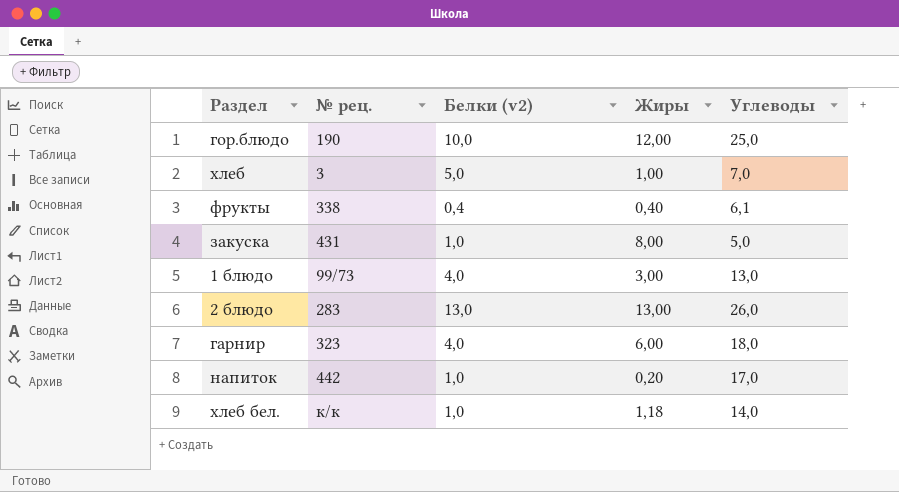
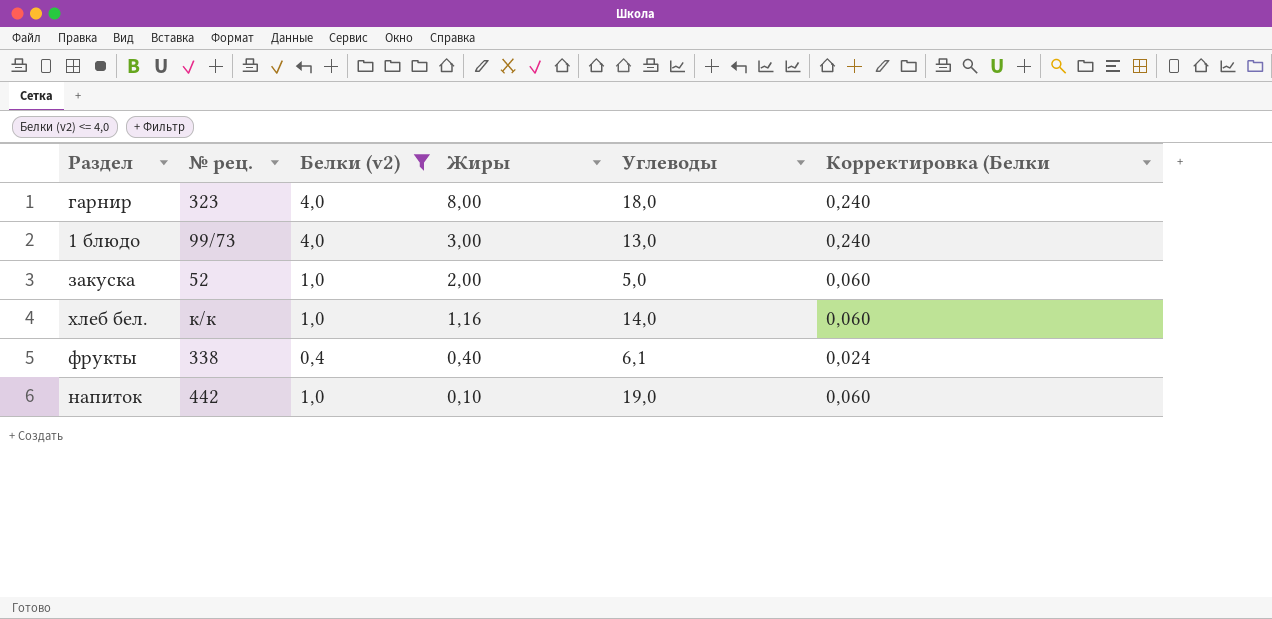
filter: none -> Белки (v2) <= 4,0
row order: none -> Жиры descending
column Корректировка (Белки | formula: none -> [Белки (v2)] * 0,06
гарнир | Жиры: 6,00 -> 8,00
закуска | № рец.: 431 -> 52
закуска | Жиры: 8,00 -> 2,00
хлеб бел. | Жиры: 1,18 -> 1,16
напиток | Жиры: 0,20 -> 0,10
напиток | Углеводы: 17,0 -> 19,0

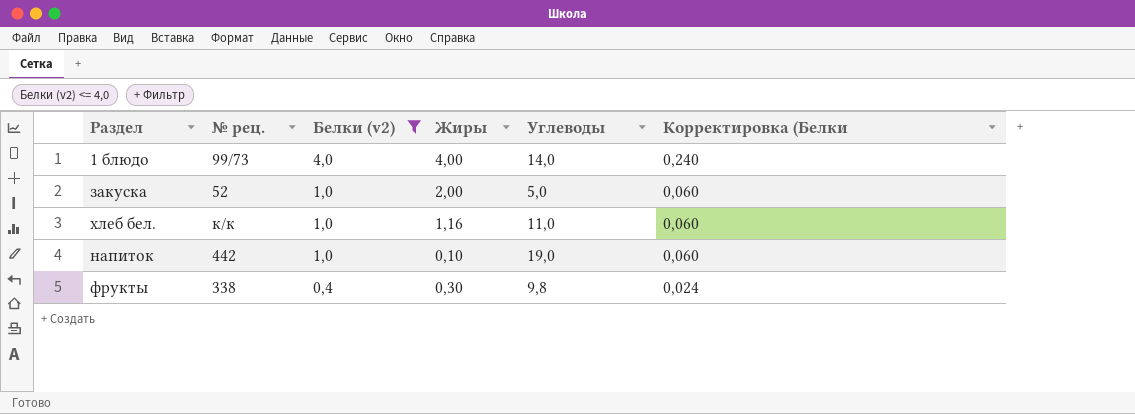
row order: Жиры descending -> Белки (v2) descending
row гарнир: 323 | 4,0 | 8,00 | 18,0 | 0,240 -> none
1 блюдо | Жиры: 3,00 -> 4,00
1 блюдо | Углеводы: 13,0 -> 14,0
хлеб бел. | Углеводы: 14,0 -> 11,0
фрукты | Жиры: 0,40 -> 0,30
фрукты | Углеводы: 6,1 -> 9,8

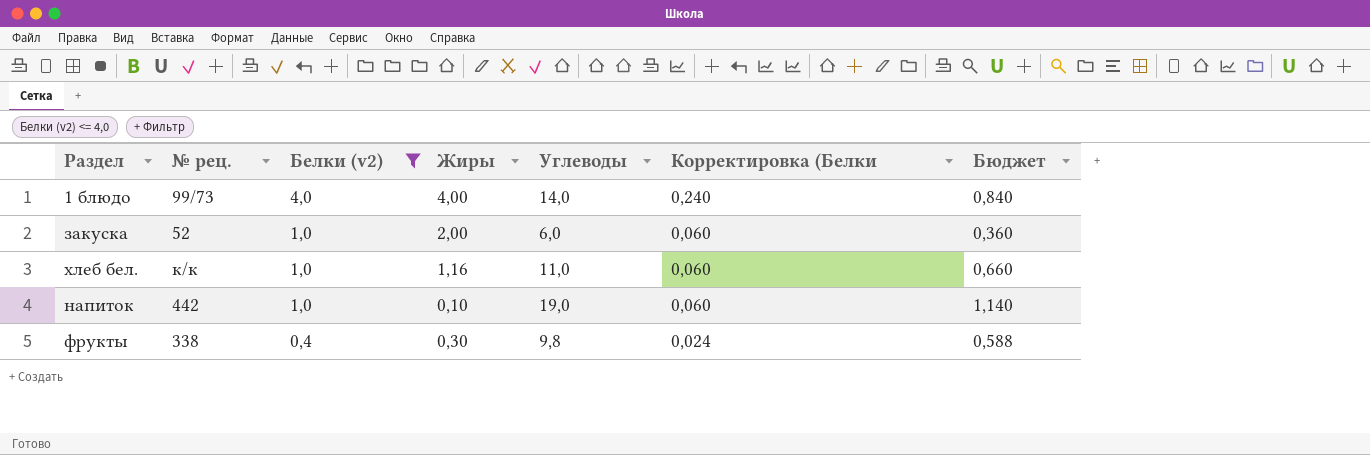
column Бюджет | formula: none -> [Углеводы] * 0,06
закуска | Углеводы: 5,0 -> 6,0

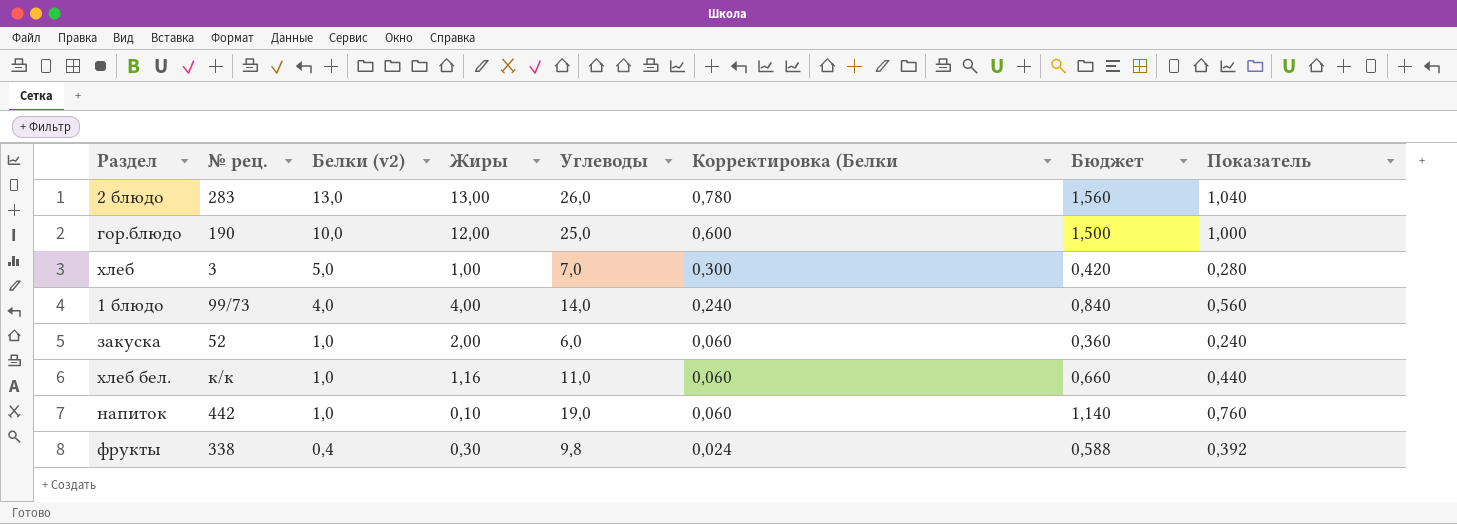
filter: Белки (v2) <= 4,0 -> none
column Показатель | formula: none -> [Углеводы] * 0,04

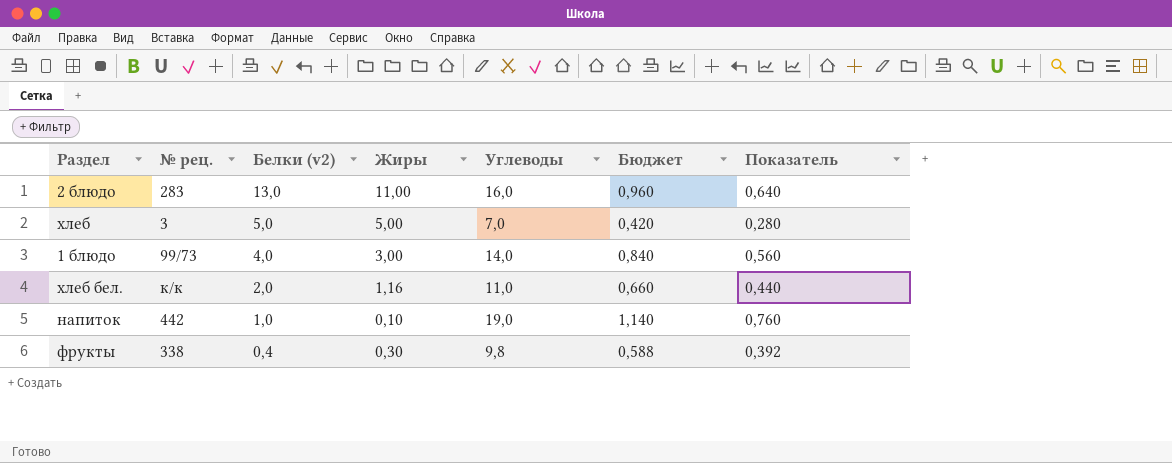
column Корректировка (Белки | formula: [Белки (v2)] * 0,06 -> none
row гор.блюдо: 190 | 10,0 | 12,00 | 25,0 | 0,600 | 1,500 | 1,000 -> none
row закуска: 52 | 1,0 | 2,00 | 6,0 | 0,060 | 0,360 | 0,240 -> none
2 блюдо | Жиры: 13,00 -> 11,00
2 блюдо | Углеводы: 26,0 -> 16,0
2 блюдо | Бюджет: 1,560 -> 0,960
2 блюдо | Показатель: 1,040 -> 0,640
хлеб | Жиры: 1,00 -> 5,00
1 блюдо | Жиры: 4,00 -> 3,00
хлеб бел. | Белки (v2): 1,0 -> 2,0

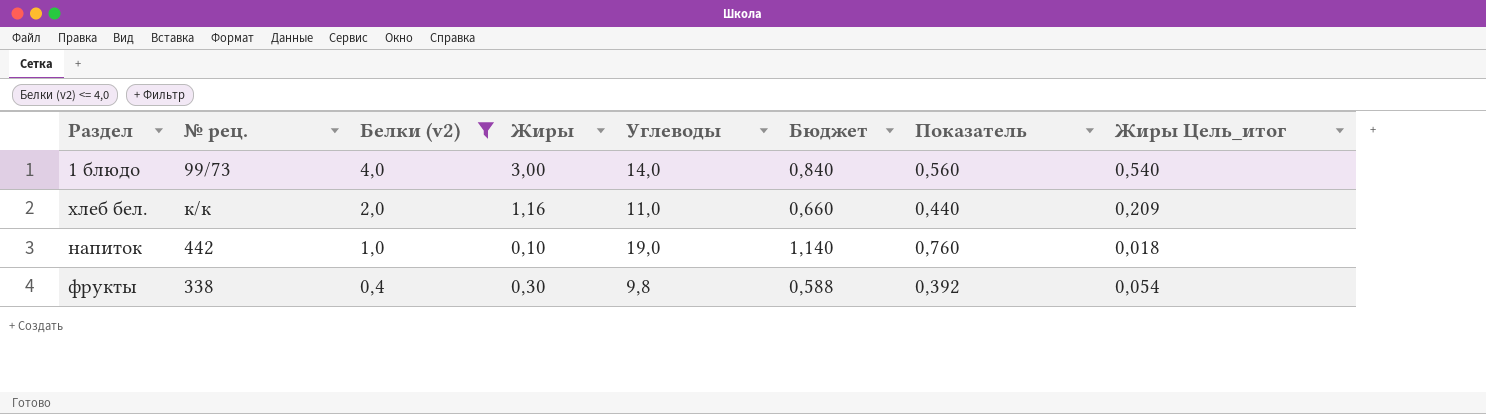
filter: none -> Белки (v2) <= 4,0
column Жиры Цель_итог | formula: none -> [Жиры] * 0,18

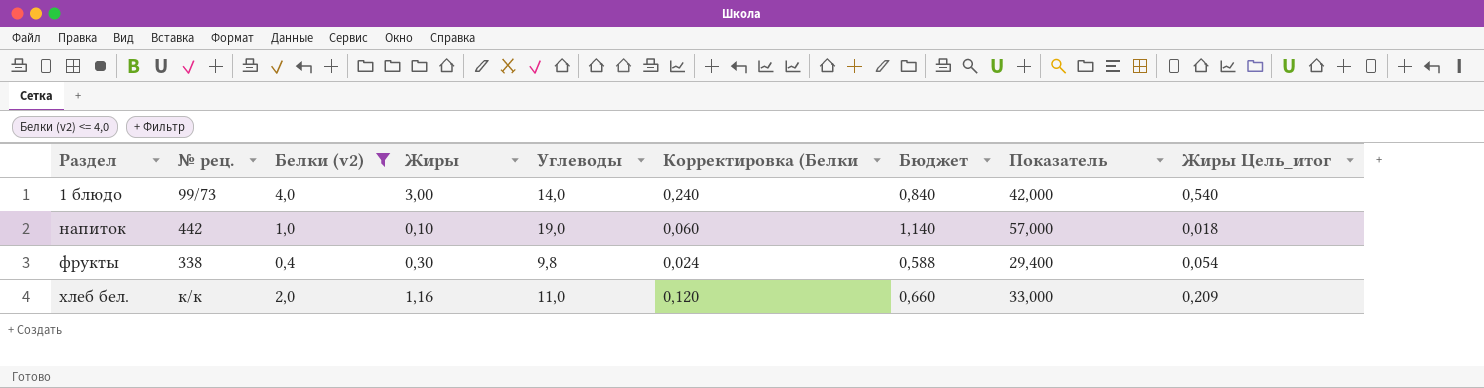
row order: Белки (v2) descending -> Раздел ascending
column Корректировка (Белки | formula: none -> [Белки (v2)] * 0,06
column Показатель | formula: [Углеводы] * 0,04 -> [Углеводы] * 3

